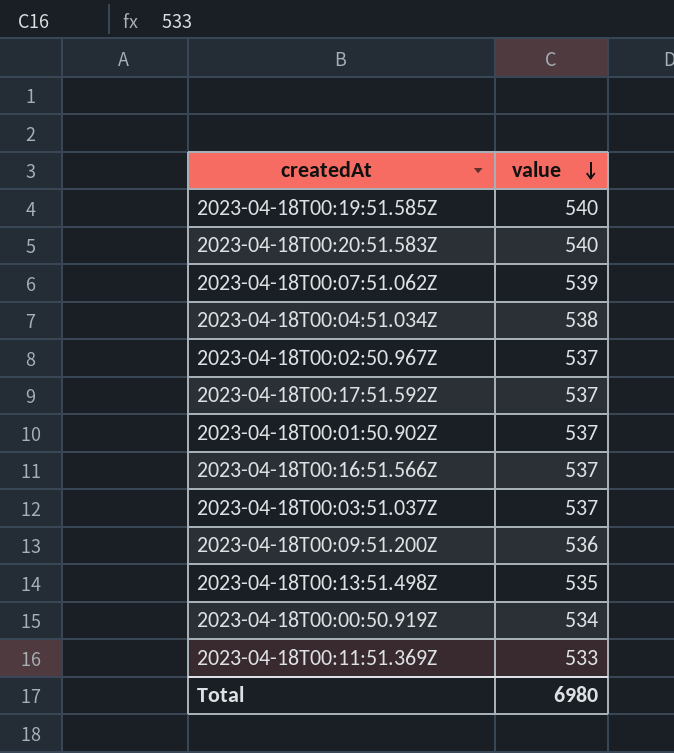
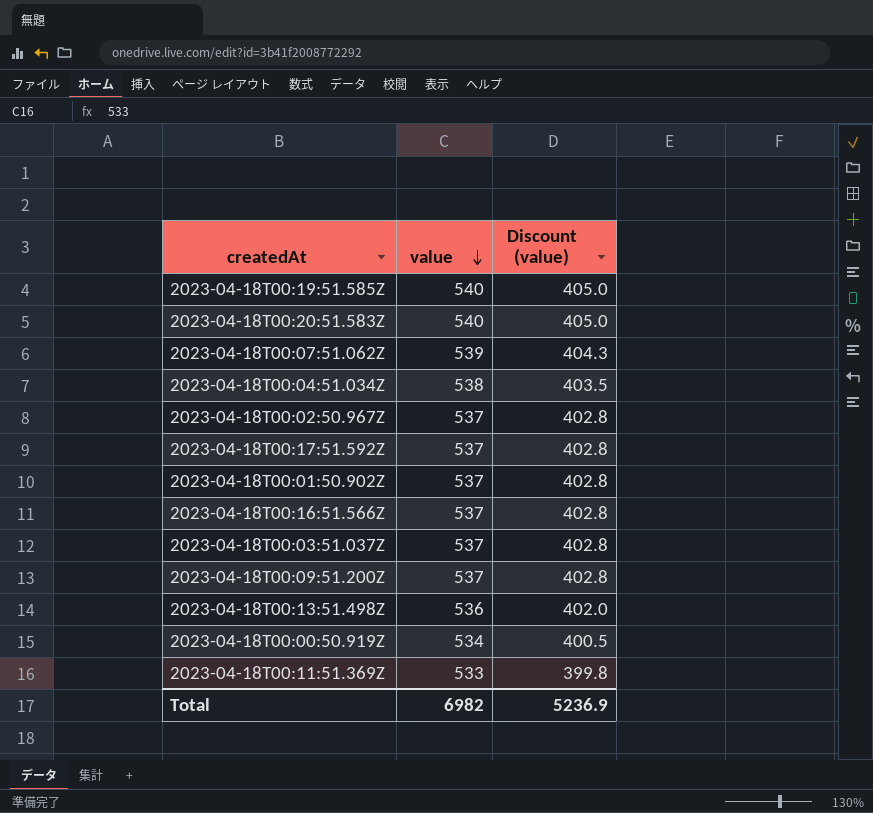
column Discount (value) | formula: none -> [value] * 0.75
2023-04-18T00:09:51.200Z | value: 536 -> 537
2023-04-18T00:13:51.498Z | value: 535 -> 536
Total | value: 6980 -> 6982

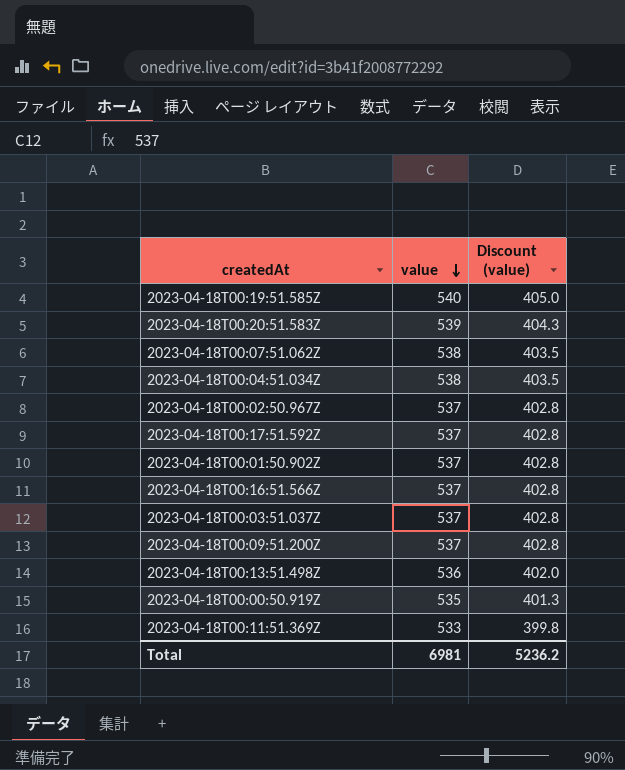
2023-04-18T00:20:51.583Z | value: 540 -> 539
2023-04-18T00:20:51.583Z | Discount (value): 405.0 -> 404.3
2023-04-18T00:07:51.062Z | value: 539 -> 538
2023-04-18T00:07:51.062Z | Discount (value): 404.3 -> 403.5
2023-04-18T00:00:50.919Z | value: 534 -> 535
2023-04-18T00:00:50.919Z | Discount (value): 400.5 -> 401.3
Total | value: 6982 -> 6981
Total | Discount (value): 5236.9 -> 5236.2

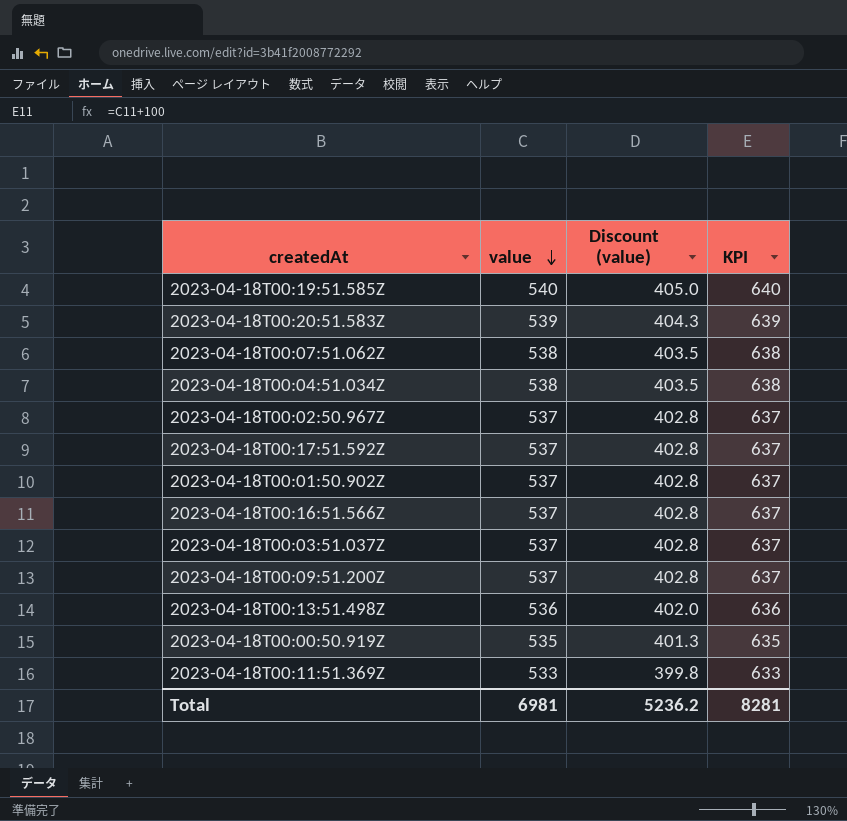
column KPI | formula: none -> [value] + 100

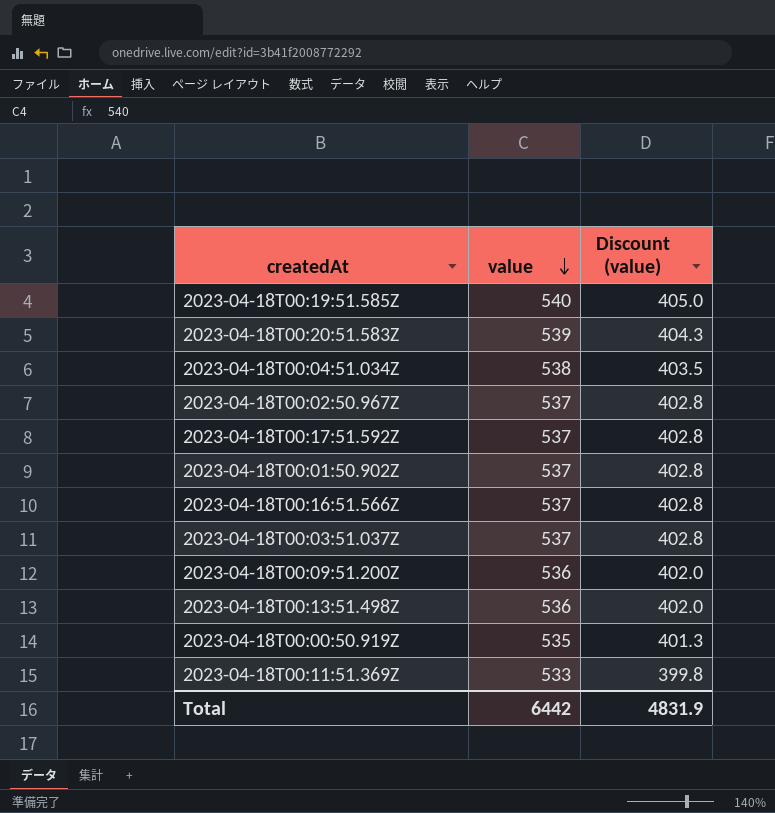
column KPI | formula: [value] + 100 -> none
row 2023-04-18T00:07:51.062Z: 538 | 403.5 | 638 -> none
2023-04-18T00:09:51.200Z | value: 537 -> 536
2023-04-18T00:09:51.200Z | Discount (value): 402.8 -> 402.0
Total | value: 6981 -> 6442
Total | Discount (value): 5236.2 -> 4831.9

